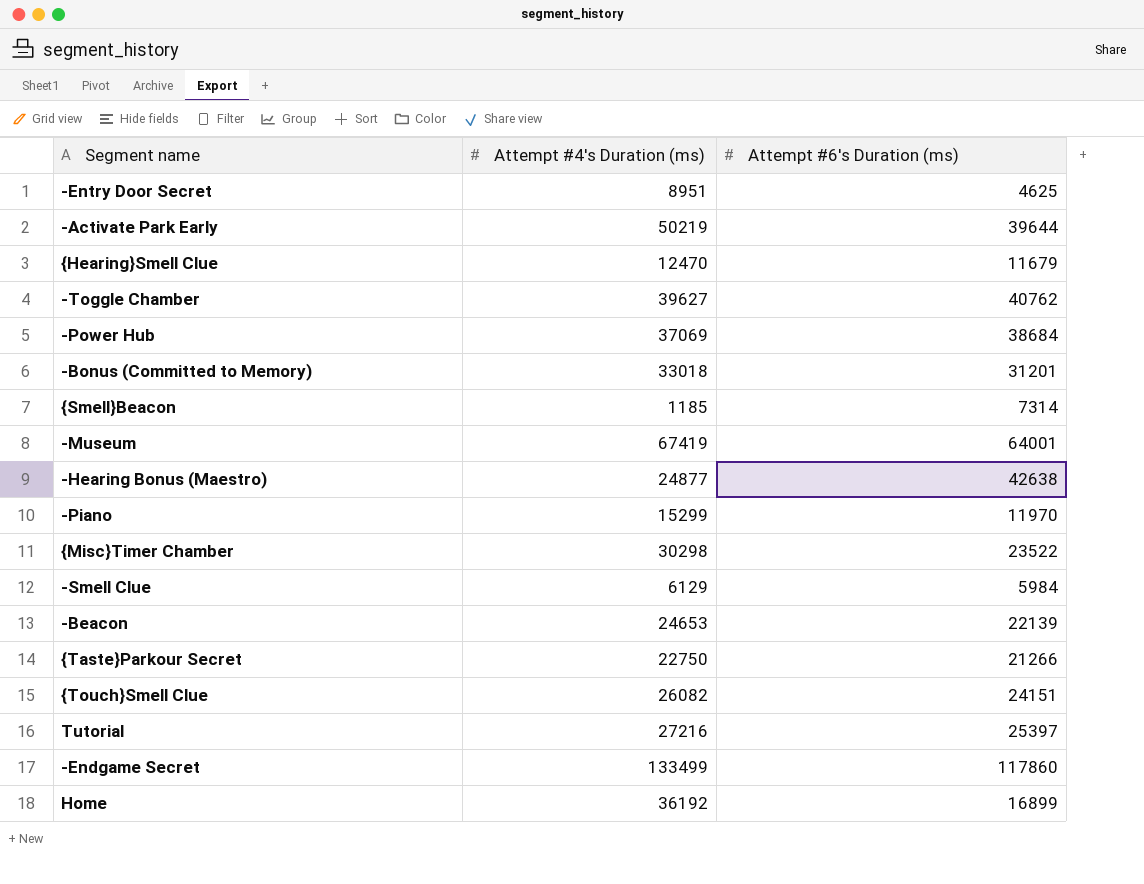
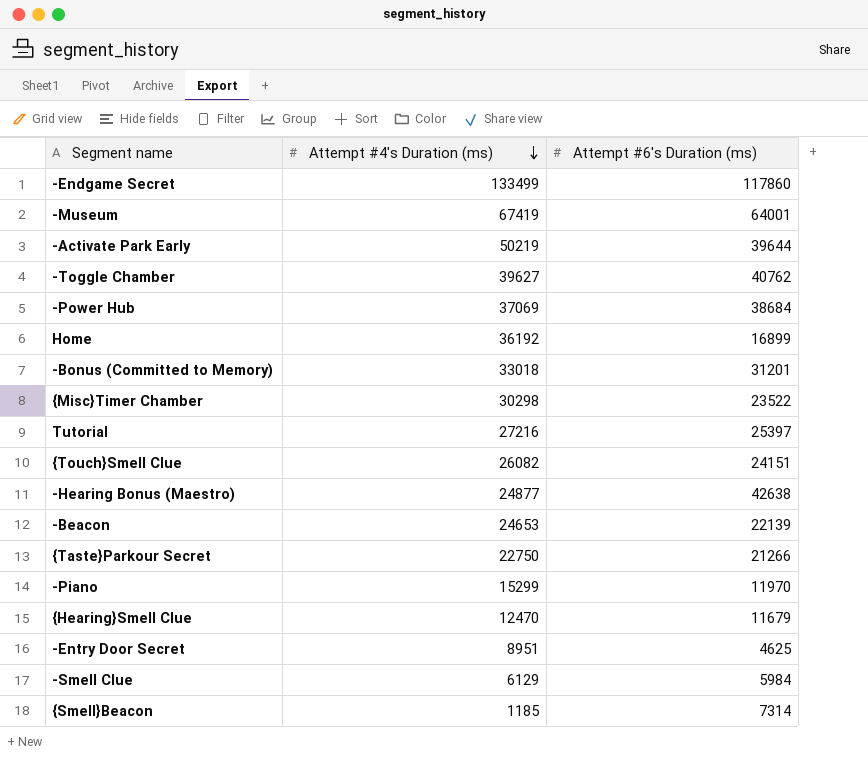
row order: none -> Attempt #4's Duration (ms) descending

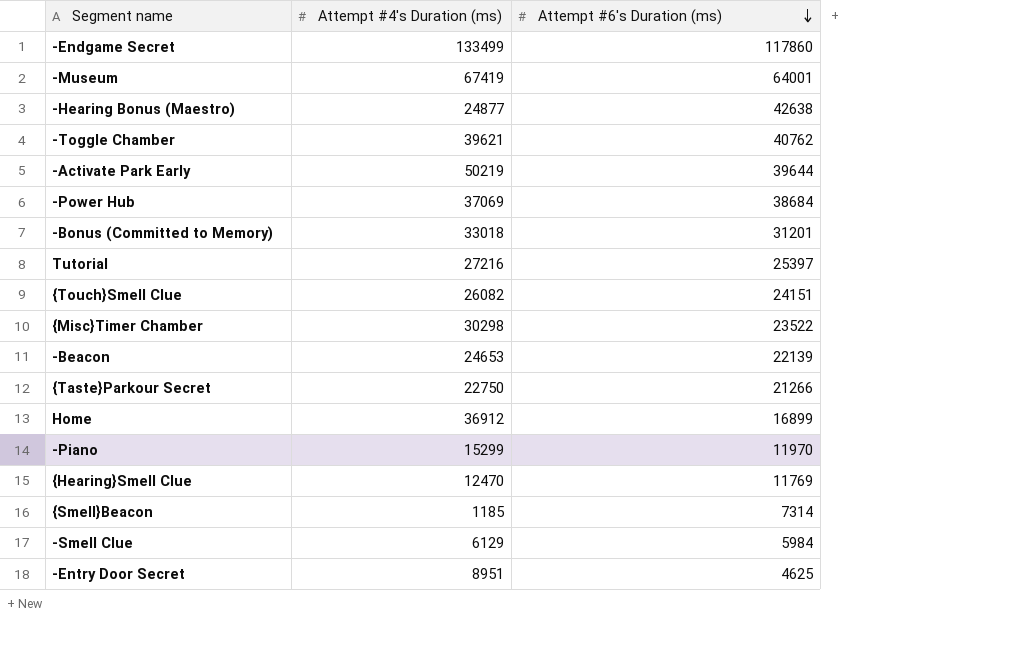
row order: Attempt #4's Duration (ms) descending -> Attempt #6's Duration (ms) descending
-Toggle Chamber | Attempt #4's Duration (ms): 39627 -> 39621
Home | Attempt #4's Duration (ms): 36192 -> 36912
{Hearing}Smell Clue | Attempt #6's Duration (ms): 11679 -> 11769

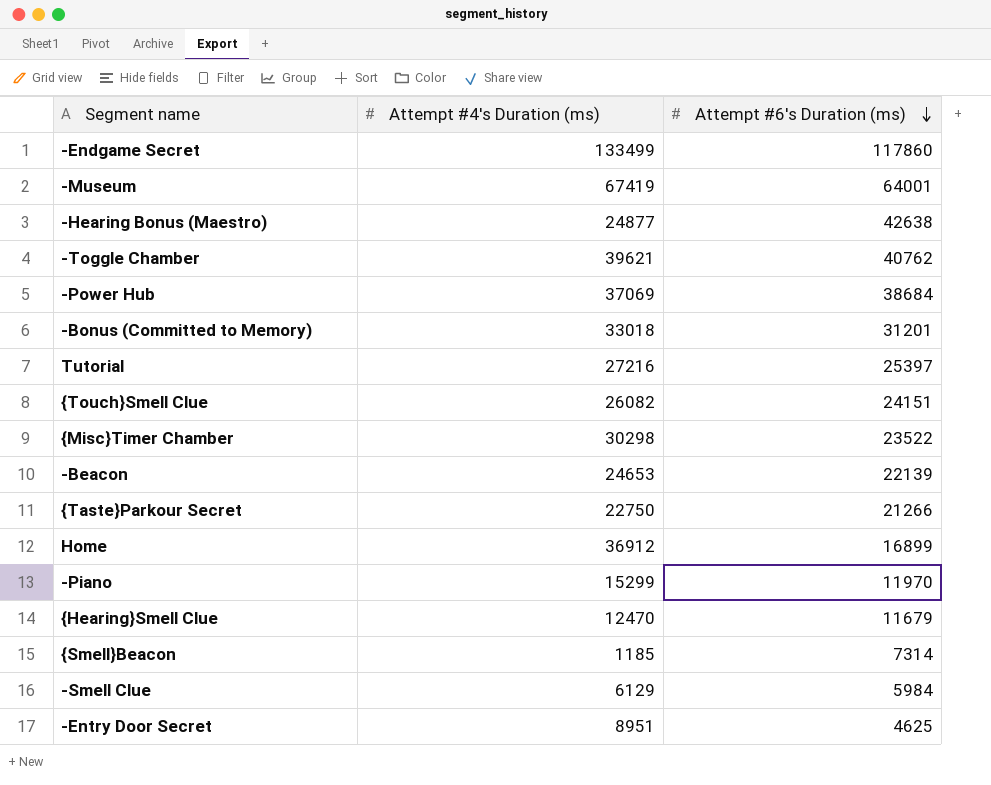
row -Activate Park Early: 50219 | 39644 -> none
{Hearing}Smell Clue | Attempt #6's Duration (ms): 11769 -> 11679

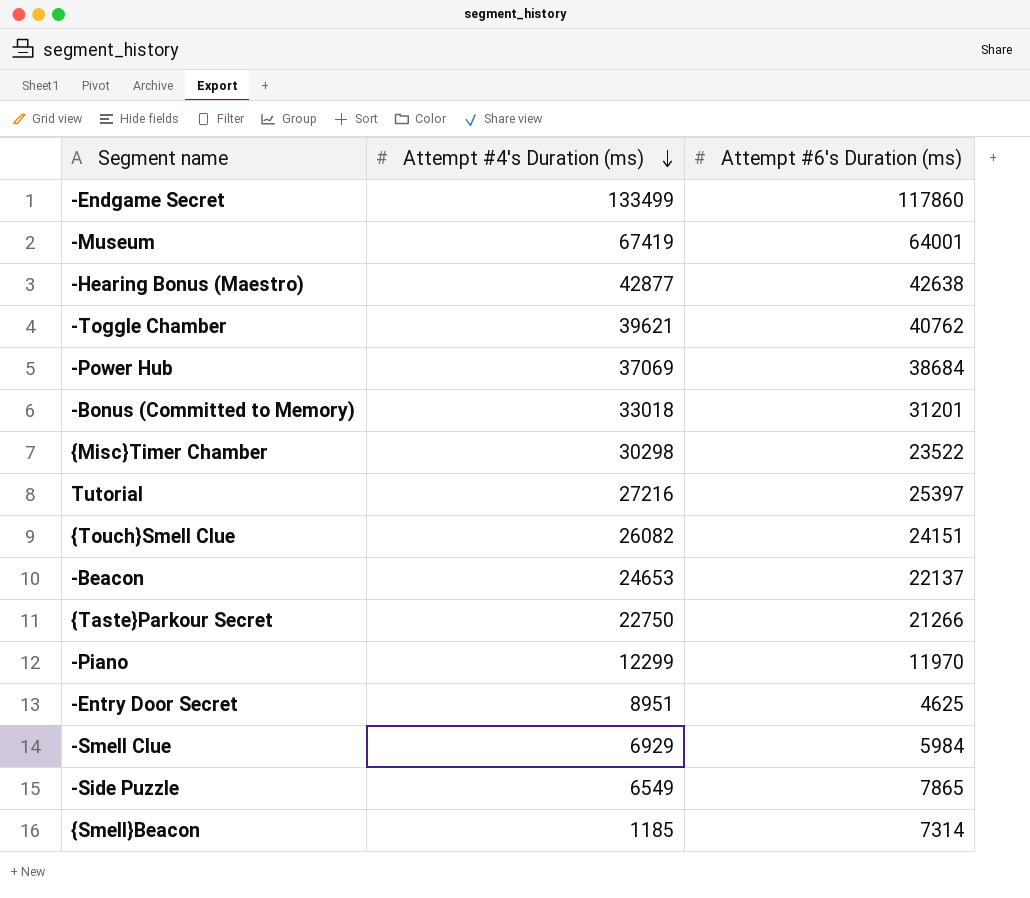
row order: Attempt #6's Duration (ms) descending -> Attempt #4's Duration (ms) descending
row Home: 36912 | 16899 -> none
row {Hearing}Smell Clue: 12470 | 11679 -> none
-Hearing Bonus (Maestro) | Attempt #4's Duration (ms): 24877 -> 42877
-Beacon | Attempt #6's Duration (ms): 22139 -> 22137
-Piano | Attempt #4's Duration (ms): 15299 -> 12299
-Smell Clue | Attempt #4's Duration (ms): 6129 -> 6929
row -Side Puzzle: none -> 6549 | 7865

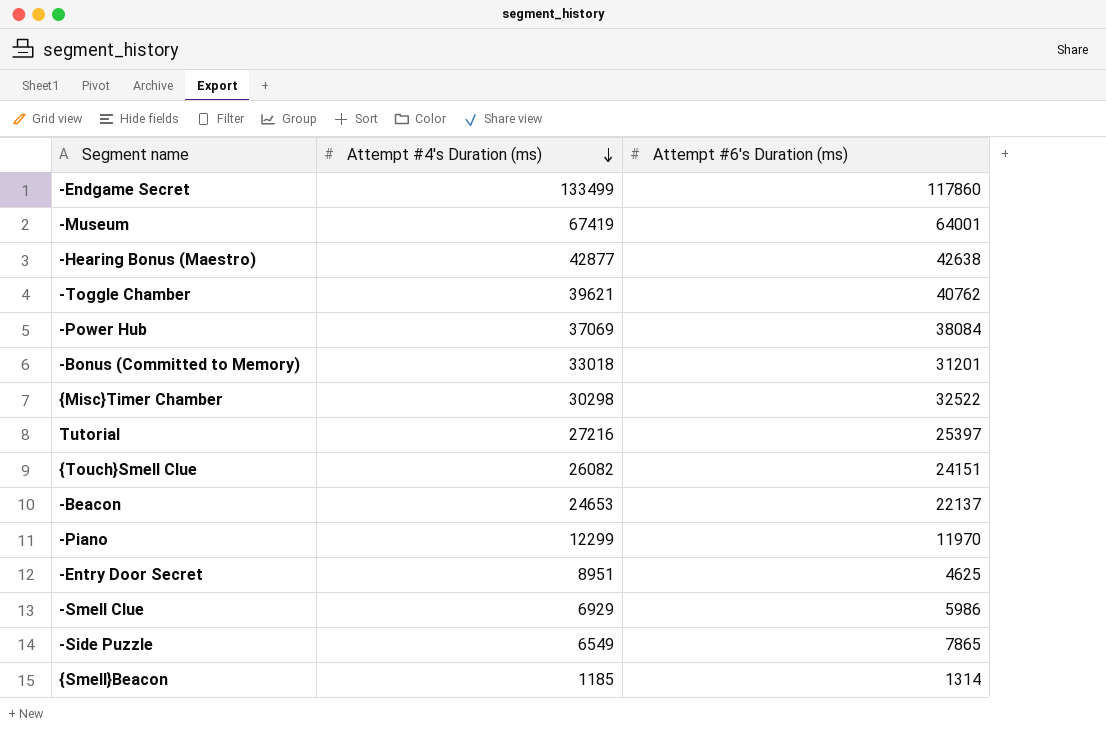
row {Taste}Parkour Secret: 22750 | 21266 -> none
-Power Hub | Attempt #6's Duration (ms): 38684 -> 38084
{Misc}Timer Chamber | Attempt #6's Duration (ms): 23522 -> 32522
-Smell Clue | Attempt #6's Duration (ms): 5984 -> 5986
{Smell}Beacon | Attempt #6's Duration (ms): 7314 -> 1314

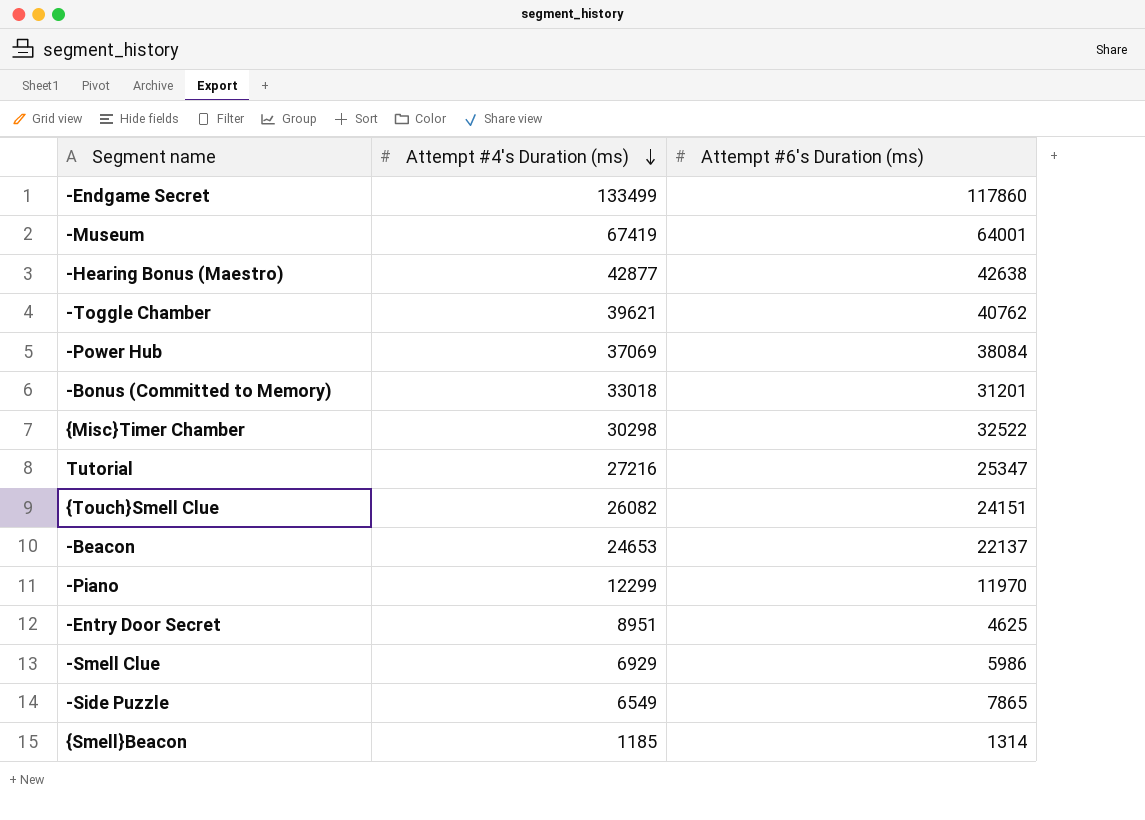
Tutorial | Attempt #6's Duration (ms): 25397 -> 25347

